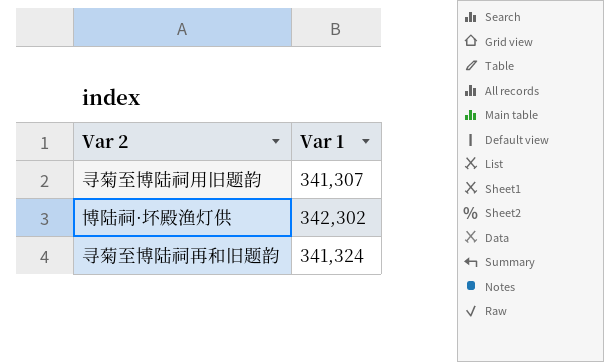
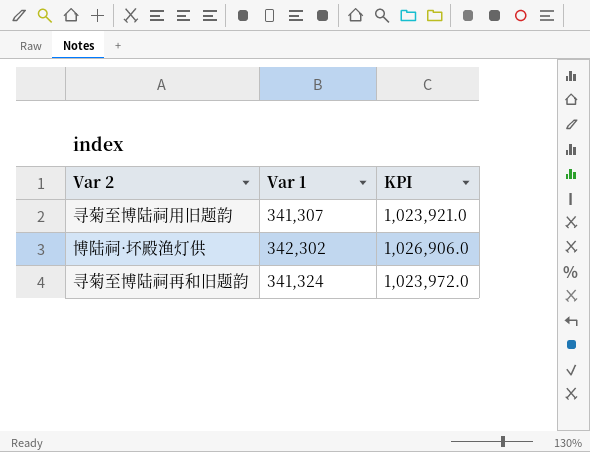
column KPI | formula: none -> [Var 1] * 3

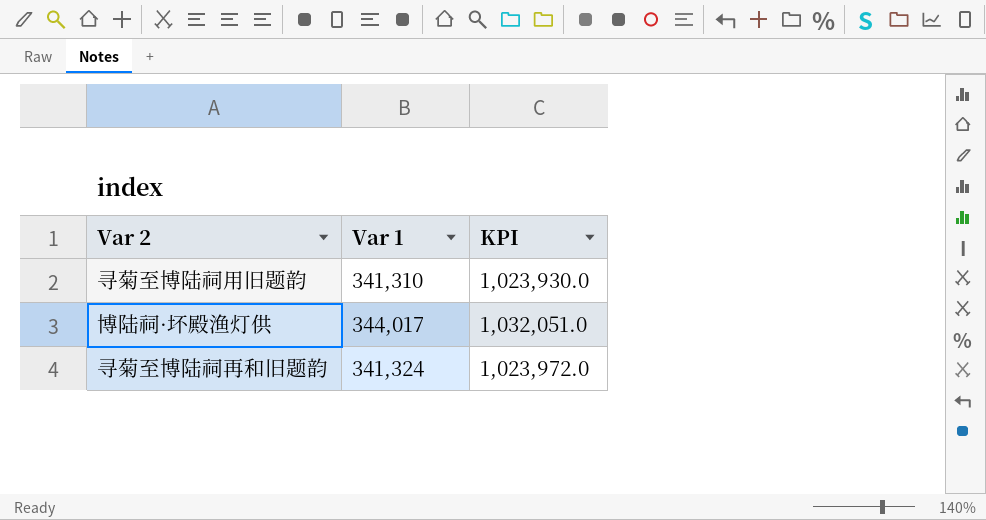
寻菊至博陆祠用旧题韵 | Var 1: 341,307 -> 341,310
寻菊至博陆祠用旧题韵 | KPI: 1,023,921.0 -> 1,023,930.0
博陆祠·坏殿渔灯供 | Var 1: 342,302 -> 344,017
博陆祠·坏殿渔灯供 | KPI: 1,026,906.0 -> 1,032,051.0

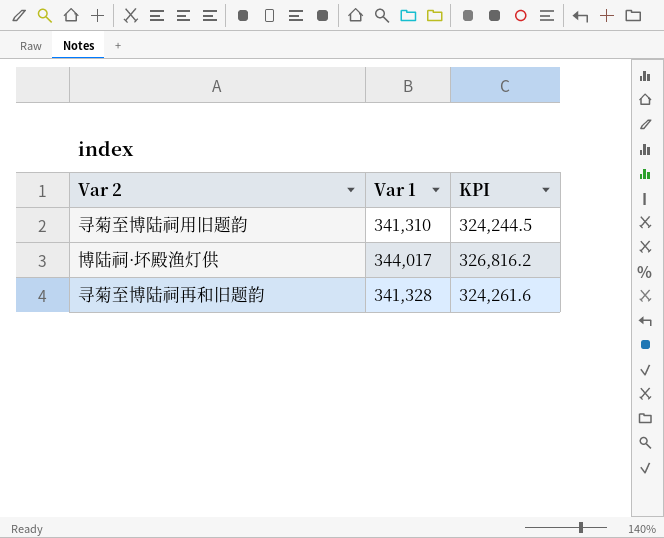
column KPI | formula: [Var 1] * 3 -> [Var 1] * 0.95
寻菊至博陆祠再和旧题韵 | Var 1: 341,324 -> 341,328

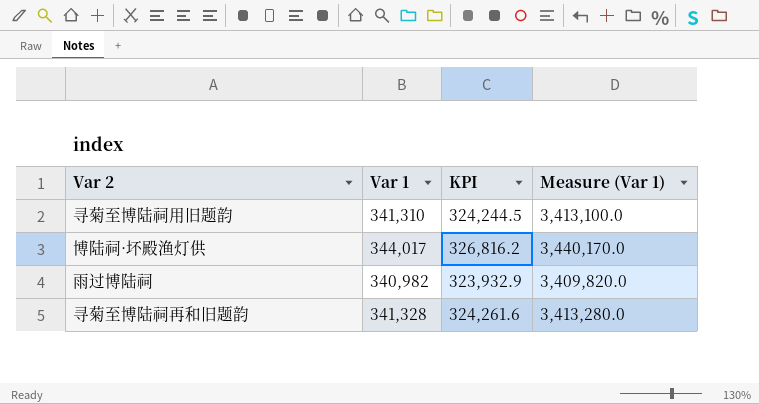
column Measure (Var 1) | formula: none -> [Var 1] * 10
row 雨过博陆祠: none -> 340,982 | 323,932.9 | 3,409,820.0

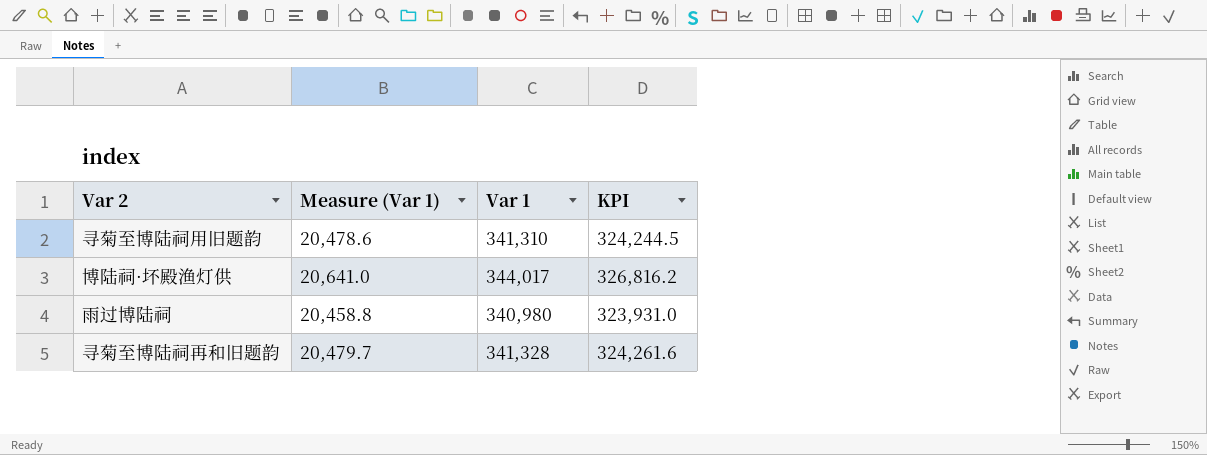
column Measure (Var 1) | formula: [Var 1] * 10 -> [Var 1] * 0.06
column Measure (Var 1) | position: 4 -> 2
雨过博陆祠 | Var 1: 340,982 -> 340,980
雨过博陆祠 | KPI: 323,932.9 -> 323,931.0

